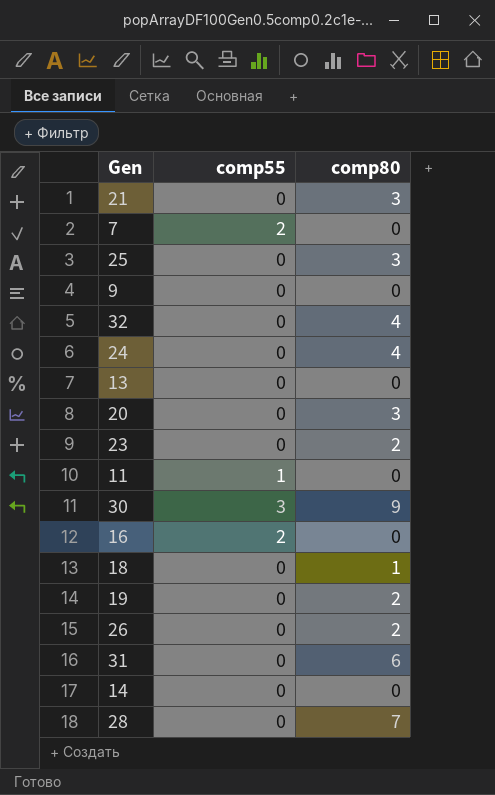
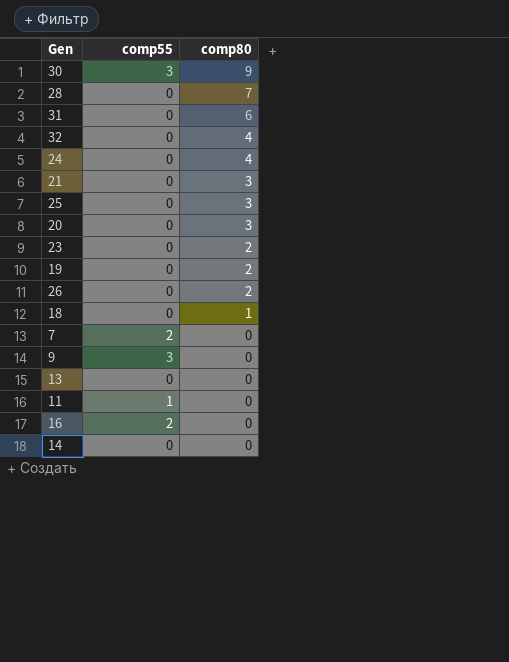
row order: none -> comp80 descending
9 | comp55: 0 -> 3

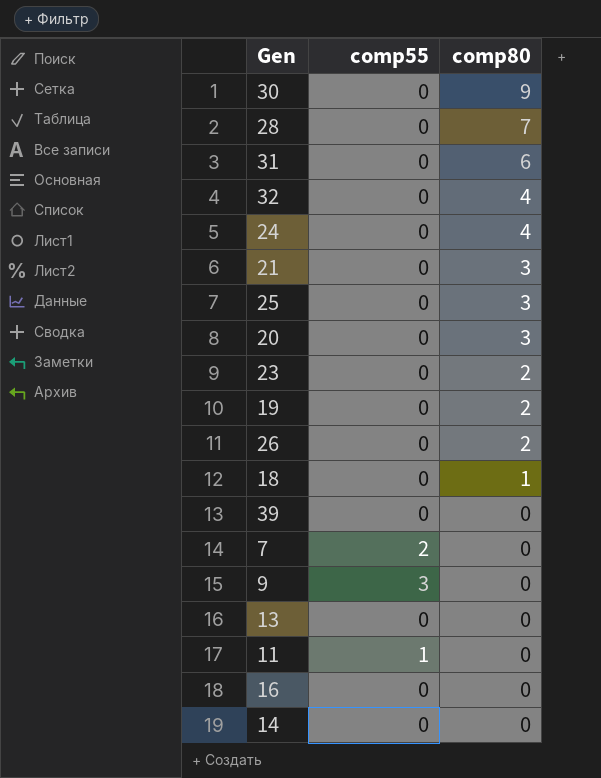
30 | comp55: 3 -> 0
row 39: none -> 0 | 0
16 | comp55: 2 -> 0

